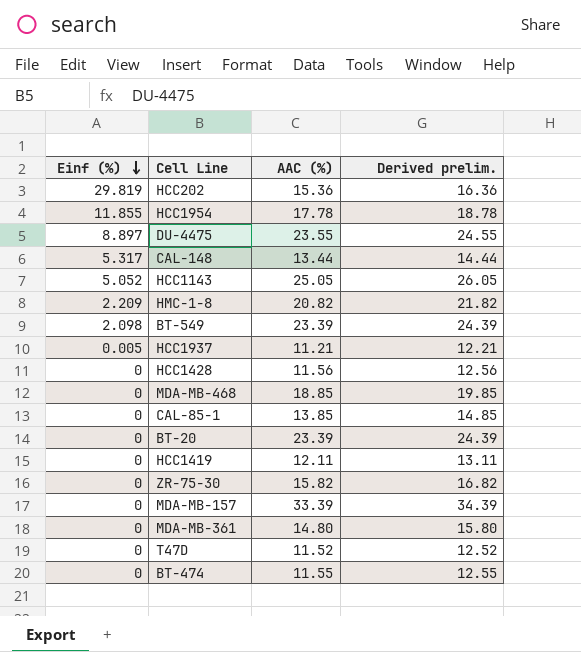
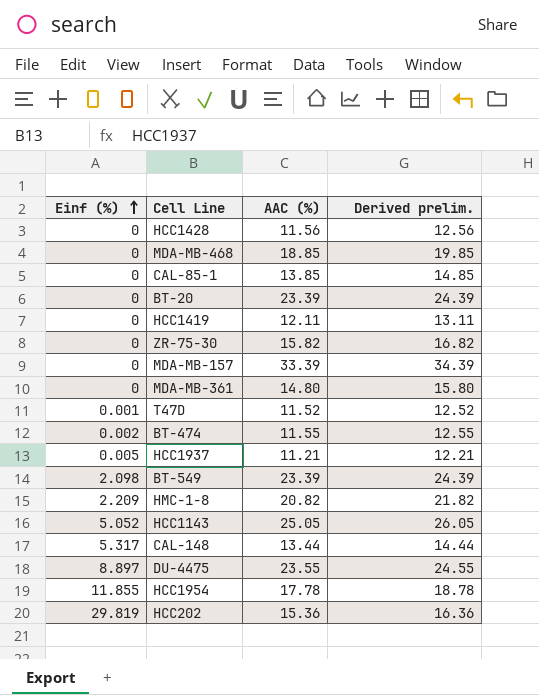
row order: Einf (%) descending -> Einf (%) ascending
T47D | Einf (%): 0 -> 0.001
BT-474 | Einf (%): 0 -> 0.002

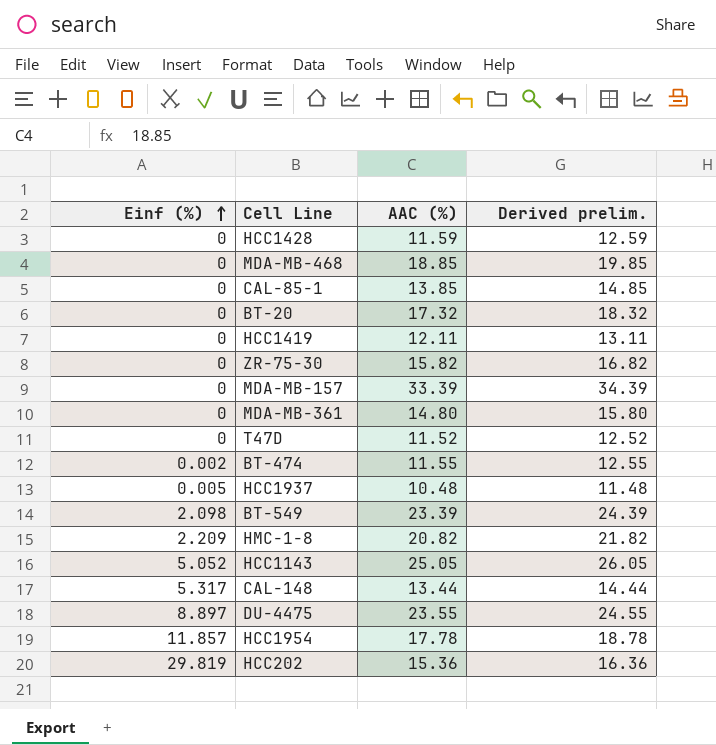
HCC1428 | AAC (%): 11.56 -> 11.59
HCC1428 | Derived prelim.: 12.56 -> 12.59
BT-20 | AAC (%): 23.39 -> 17.32
BT-20 | Derived prelim.: 24.39 -> 18.32
T47D | Einf (%): 0.001 -> 0
HCC1937 | AAC (%): 11.21 -> 10.48
HCC1937 | Derived prelim.: 12.21 -> 11.48
HCC1954 | Einf (%): 11.855 -> 11.857

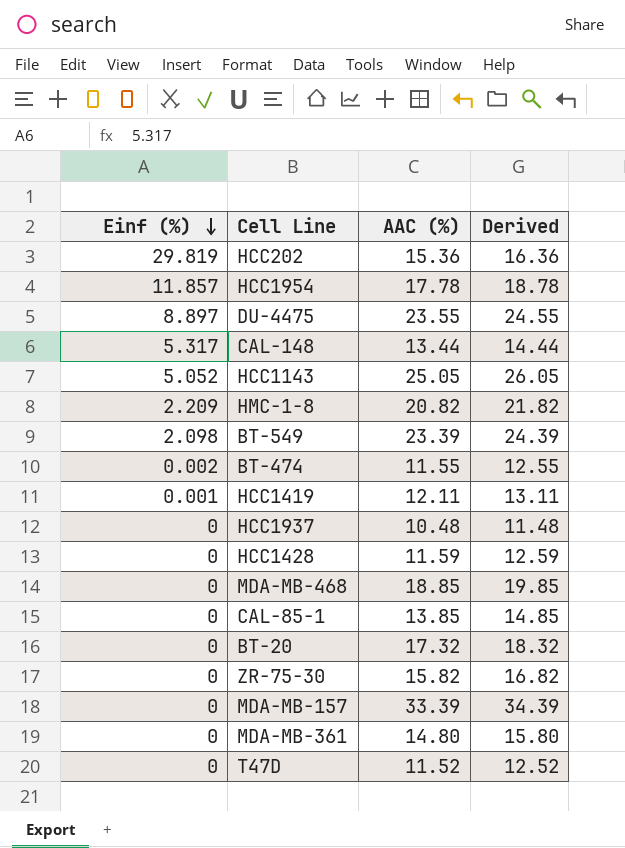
row order: Einf (%) ascending -> Einf (%) descending
column name: Derived prelim. -> Derived
HCC1419 | Einf (%): 0 -> 0.001
HCC1937 | Einf (%): 0.005 -> 0

